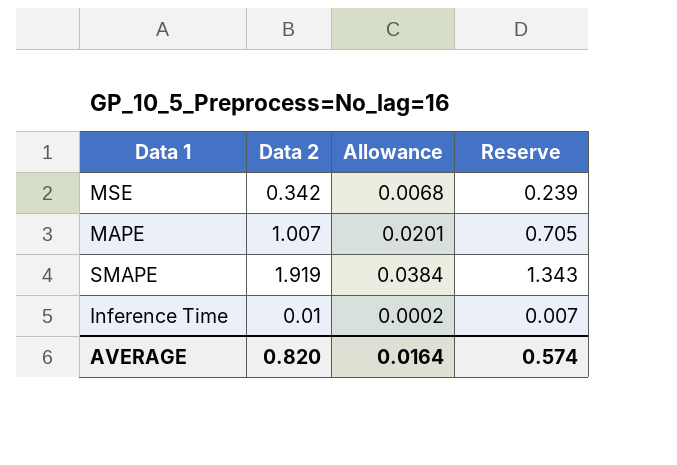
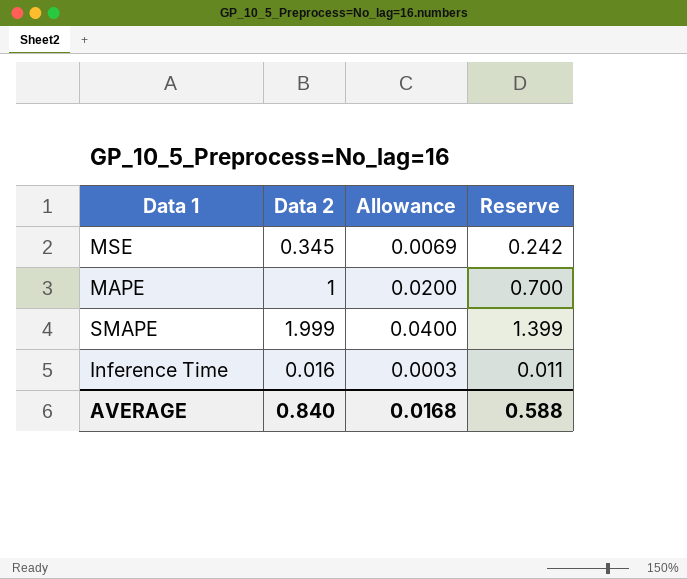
MSE | Data 2: 0.342 -> 0.345
MSE | Allowance: 0.0068 -> 0.0069
MSE | Reserve: 0.239 -> 0.242
MAPE | Data 2: 1.007 -> 1
MAPE | Allowance: 0.0201 -> 0.0200
MAPE | Reserve: 0.705 -> 0.700
SMAPE | Data 2: 1.919 -> 1.999
SMAPE | Allowance: 0.0384 -> 0.0400
SMAPE | Reserve: 1.343 -> 1.399
Inference Time | Data 2: 0.01 -> 0.016
Inference Time | Allowance: 0.0002 -> 0.0003
Inference Time | Reserve: 0.007 -> 0.011
AVERAGE | Data 2: 0.820 -> 0.840
AVERAGE | Allowance: 0.0164 -> 0.0168
AVERAGE | Reserve: 0.574 -> 0.588

